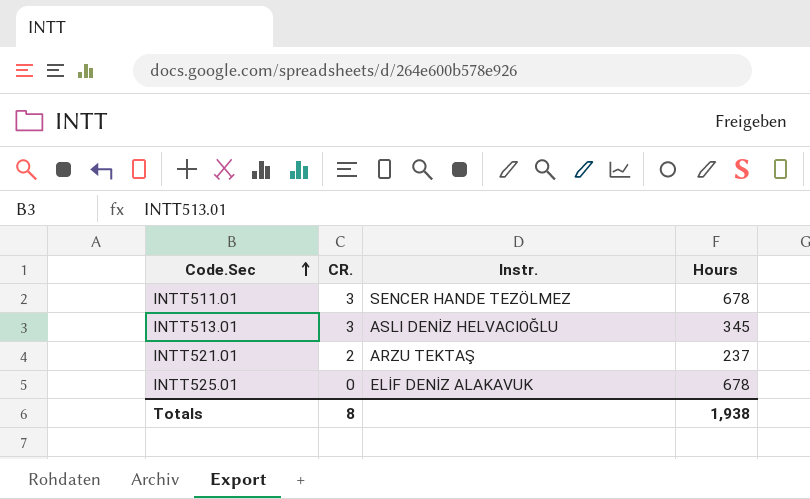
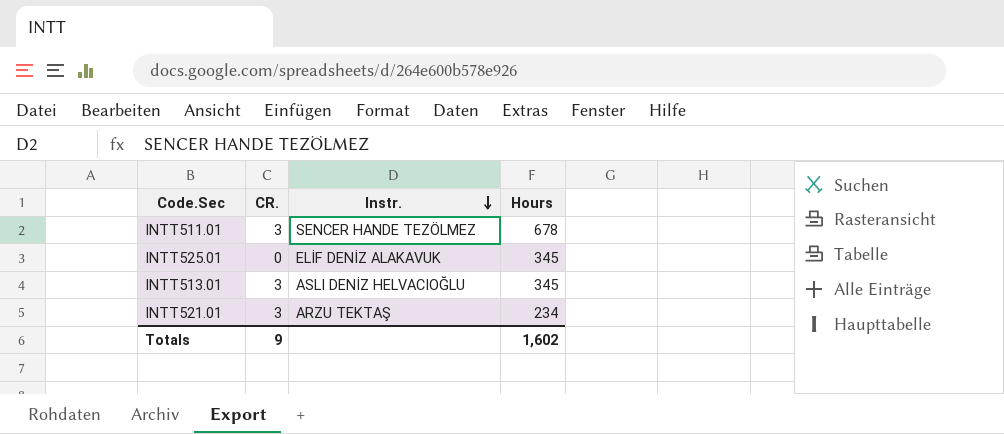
row order: Code.Sec ascending -> Instr. descending
INTT525.01 | Hours: 678 -> 345
INTT521.01 | CR.: 2 -> 3
INTT521.01 | Hours: 237 -> 234
Totals | CR.: 8 -> 9
Totals | Hours: 1,938 -> 1,602

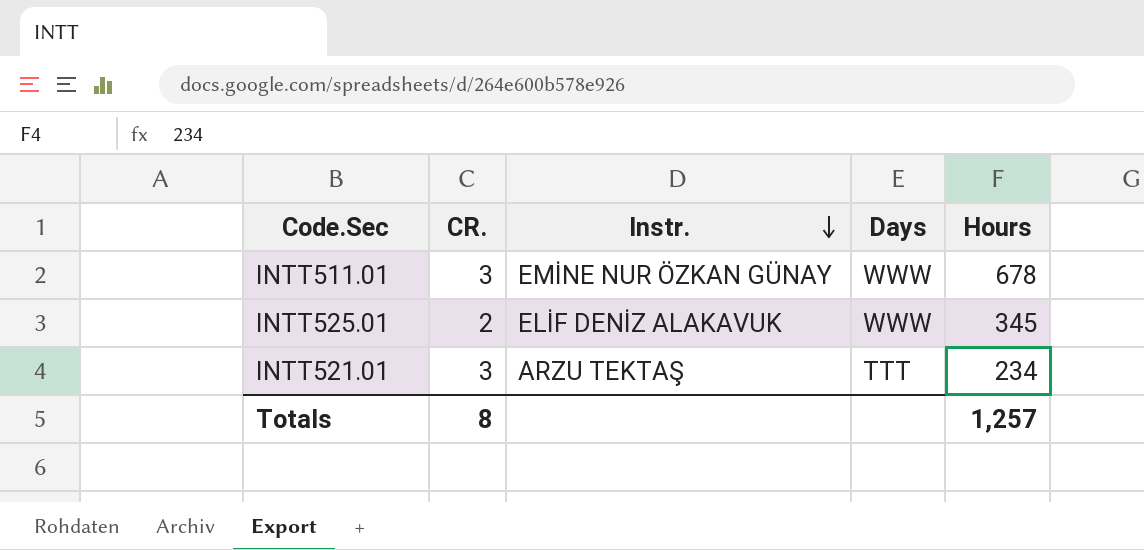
column Days | position: none -> 4
row INTT513.01: 3 | ASLI DENİZ HELVACIOĞLU | 345 -> none
INTT511.01 | Instr.: SENCER HANDE TEZÖLMEZ -> EMİNE NUR ÖZKAN GÜNAY
INTT525.01 | CR.: 0 -> 2
Totals | CR.: 9 -> 8
Totals | Hours: 1,602 -> 1,257

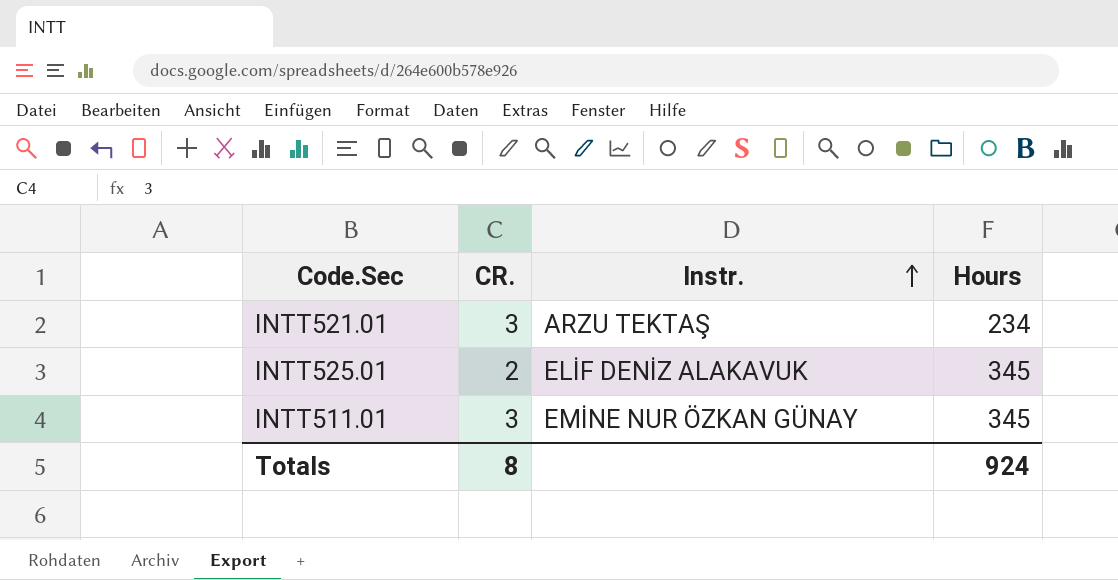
row order: Instr. descending -> Instr. ascending
column Days | position: 4 -> none
INTT511.01 | Hours: 678 -> 345
Totals | Hours: 1,257 -> 924

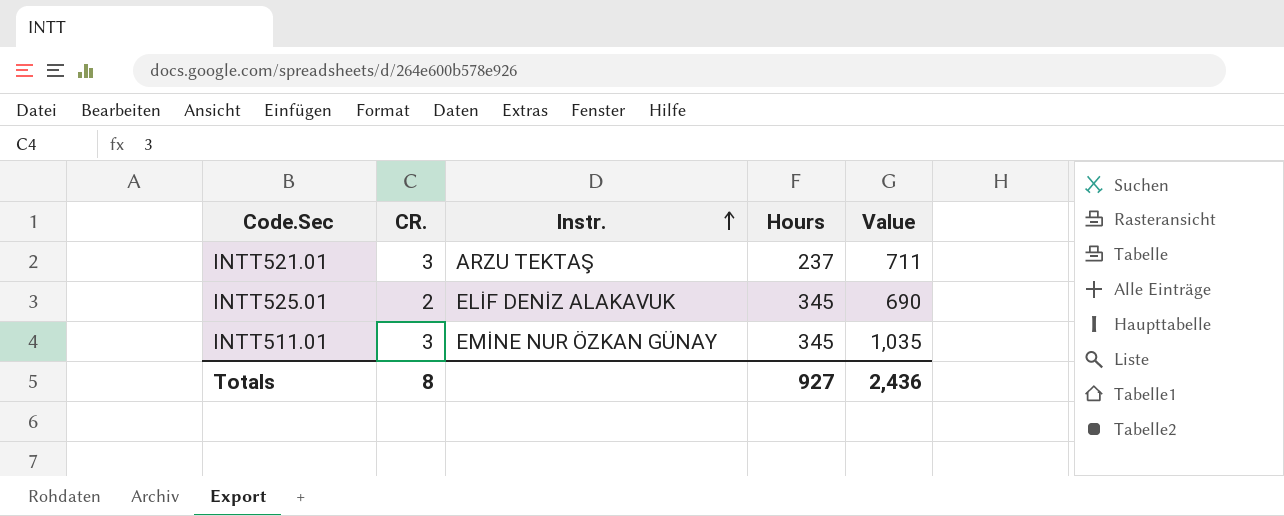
column Value | formula: none -> [CR.] * [Hours]
INTT521.01 | Hours: 234 -> 237
Totals | Hours: 924 -> 927

